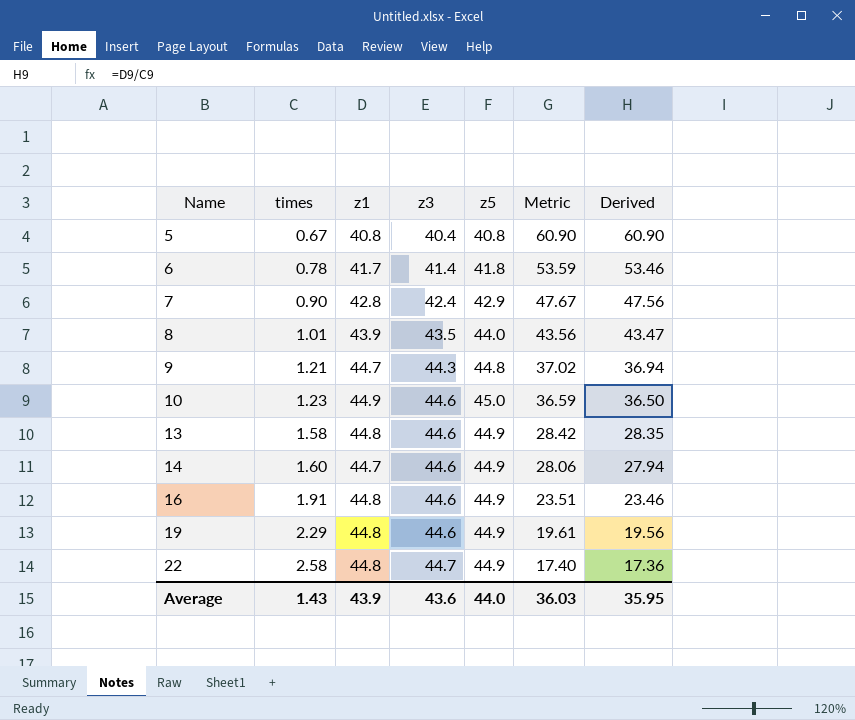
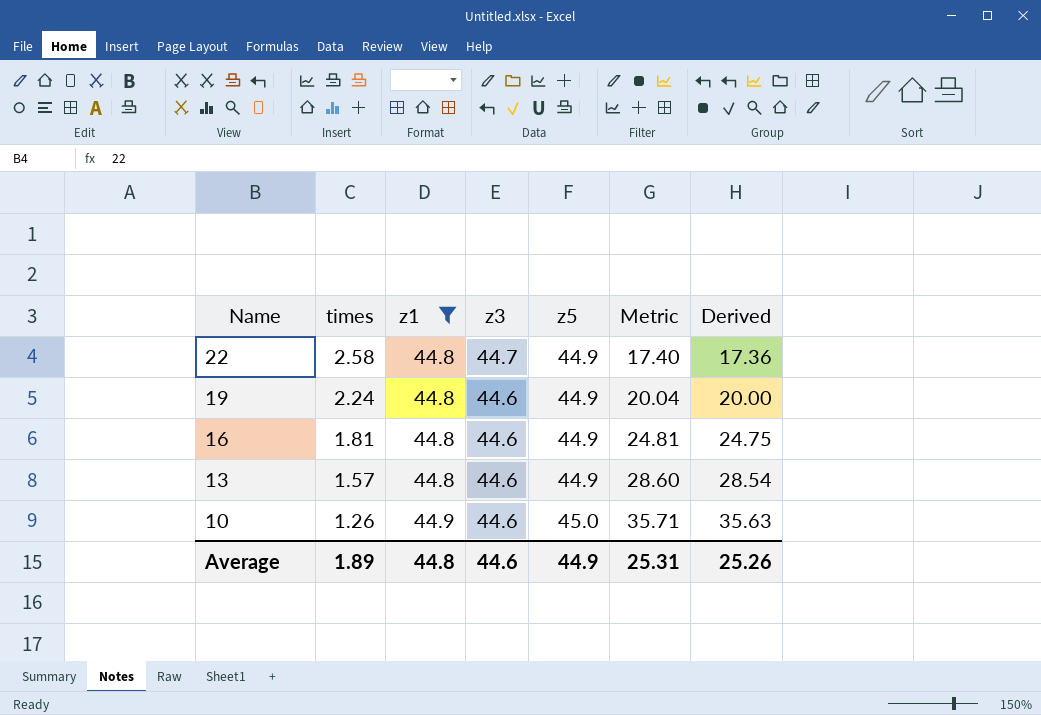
filter: none -> z1 >= 44.8
row order: Name ascending -> Name descending
19 | times: 2.29 -> 2.24
19 | Metric: 19.61 -> 20.04
19 | Derived: 19.56 -> 20.00
16 | times: 1.91 -> 1.81
16 | Metric: 23.51 -> 24.81
16 | Derived: 23.46 -> 24.75
13 | times: 1.58 -> 1.57
13 | Metric: 28.42 -> 28.60
13 | Derived: 28.35 -> 28.54
10 | times: 1.23 -> 1.26
10 | Metric: 36.59 -> 35.71
10 | Derived: 36.50 -> 35.63
Average | times: 1.43 -> 1.89
Average | z1: 43.9 -> 44.8
Average | z3: 43.6 -> 44.6
Average | z5: 44.0 -> 44.9
Average | Metric: 36.03 -> 25.31
Average | Derived: 35.95 -> 25.26

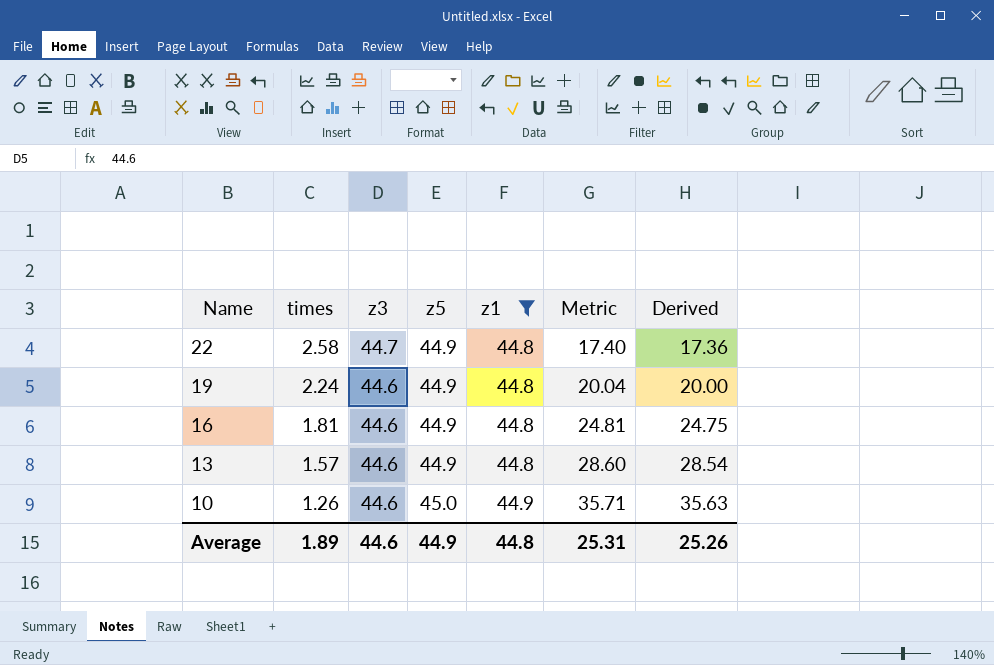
column z1 | position: 3 -> 5

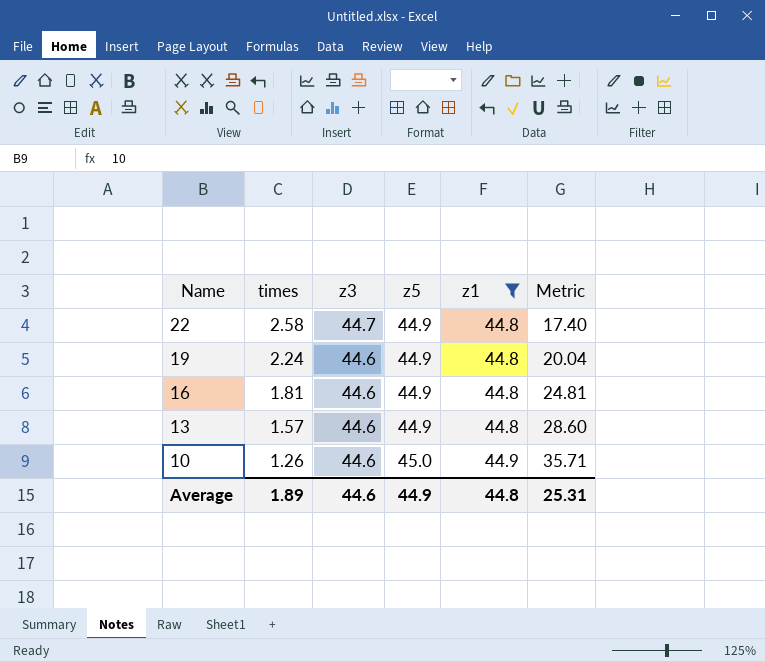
column Derived | formula: [z1] / [times] -> none

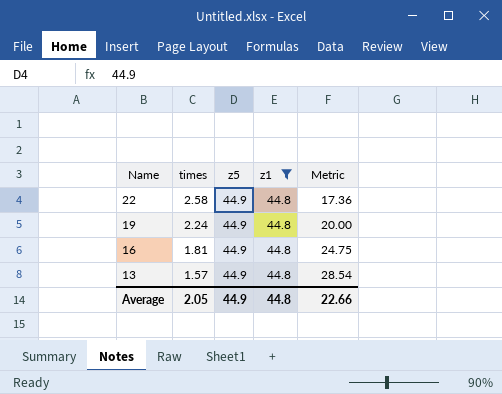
column z3 | position: 3 -> none
column Metric | formula: [z5] / [times] -> [z1] / [times]
row 10: 1.26 | 44.6 | 45.0 | 44.9 | 35.71 -> none
Average | times: 1.89 -> 2.05
Average | Metric: 25.31 -> 22.66

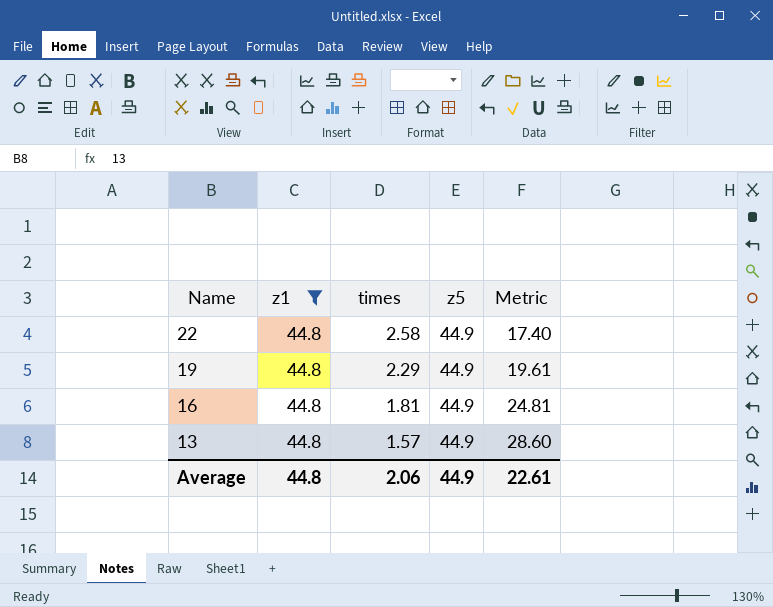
column z1 | position: 4 -> 2
column Metric | formula: [z1] / [times] -> [z5] / [times]
19 | times: 2.24 -> 2.29
Average | times: 2.05 -> 2.06
Average | Metric: 22.66 -> 22.61

